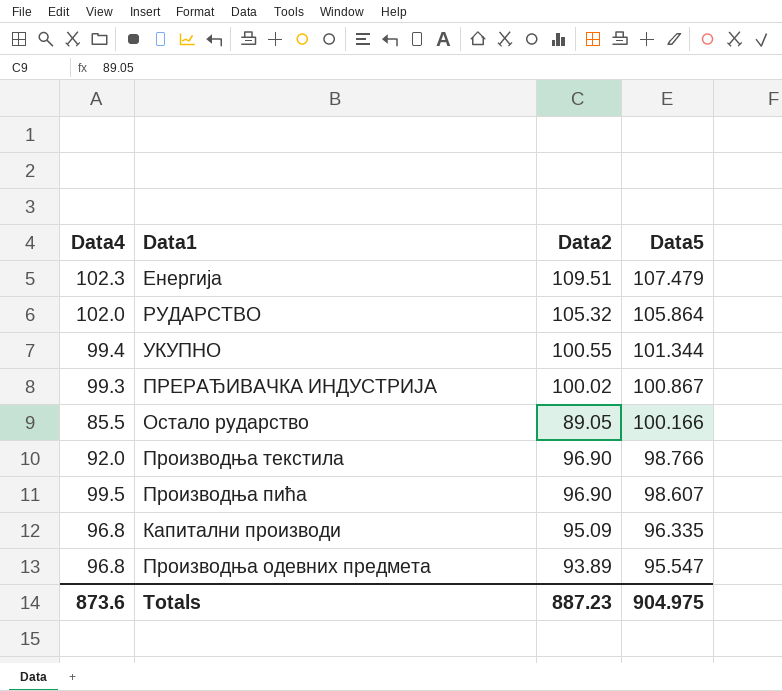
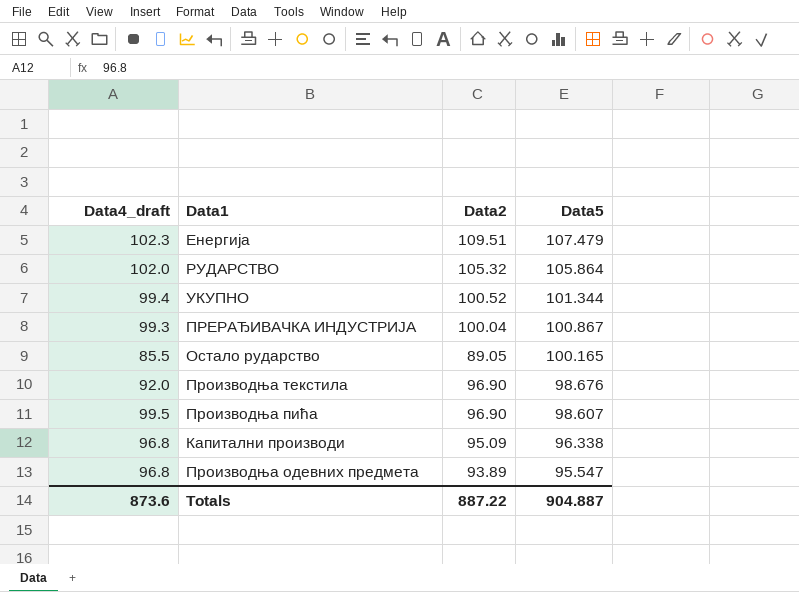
column name: Data4 -> Data4_draft
УКУПНО | Data2: 100.55 -> 100.52
ПРЕРАЂИВАЧКА ИНДУСТРИЈА | Data2: 100.02 -> 100.04
Остало рударство | Data5: 100.166 -> 100.165
Производња текстила | Data5: 98.766 -> 98.676
Капитални производи | Data5: 96.335 -> 96.338
Totals | Data2: 887.23 -> 887.22
Totals | Data5: 904.975 -> 904.887

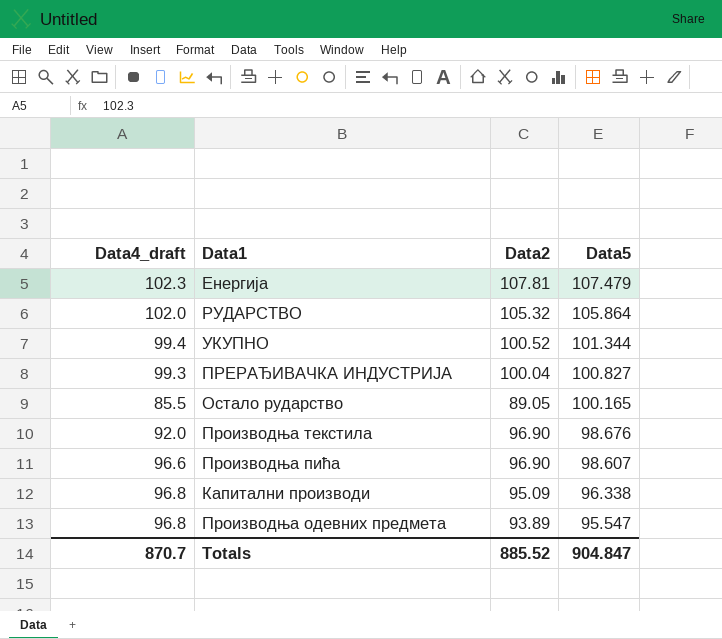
Енергија | Data2: 109.51 -> 107.81
ПРЕРАЂИВАЧКА ИНДУСТРИЈА | Data5: 100.867 -> 100.827
Производња пића | Data4_draft: 99.5 -> 96.6
Totals | Data4_draft: 873.6 -> 870.7
Totals | Data2: 887.22 -> 885.52
Totals | Data5: 904.887 -> 904.847

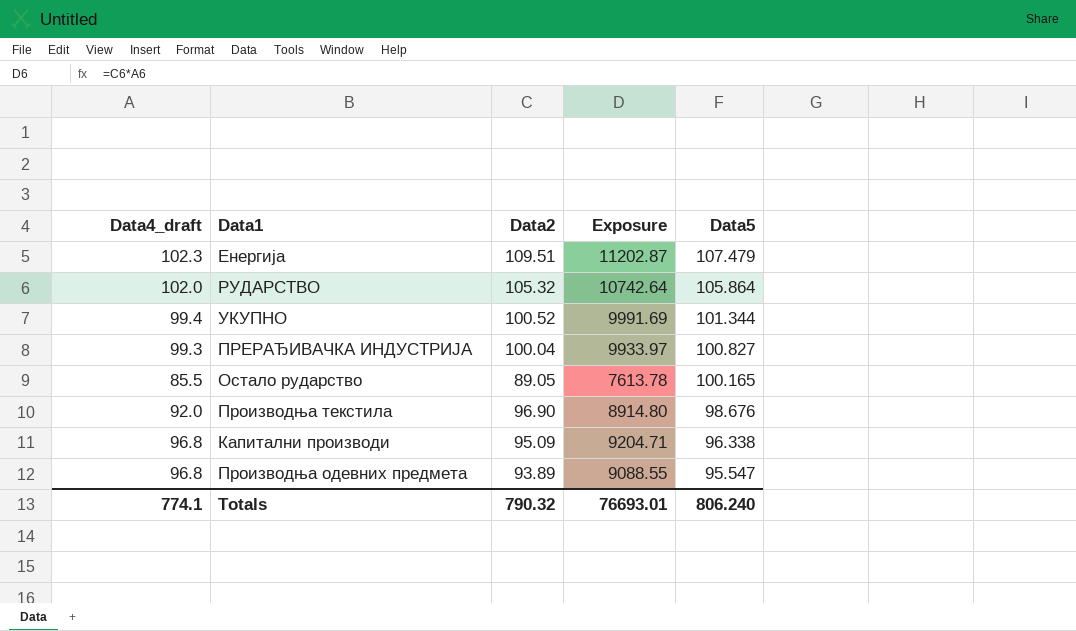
column Exposure | formula: none -> [Data4_draft] * [Data2]
row Производња пића: 96.6 | 96.90 | 98.607 -> none
Енергија | Data2: 107.81 -> 109.51
Totals | Data4_draft: 870.7 -> 774.1
Totals | Data2: 885.52 -> 790.32
Totals | Data5: 904.847 -> 806.240

